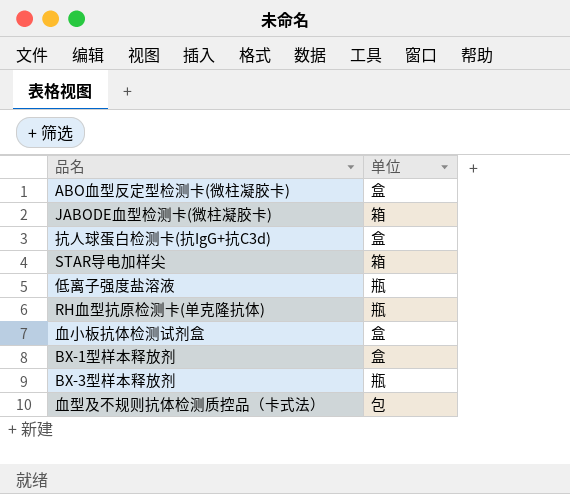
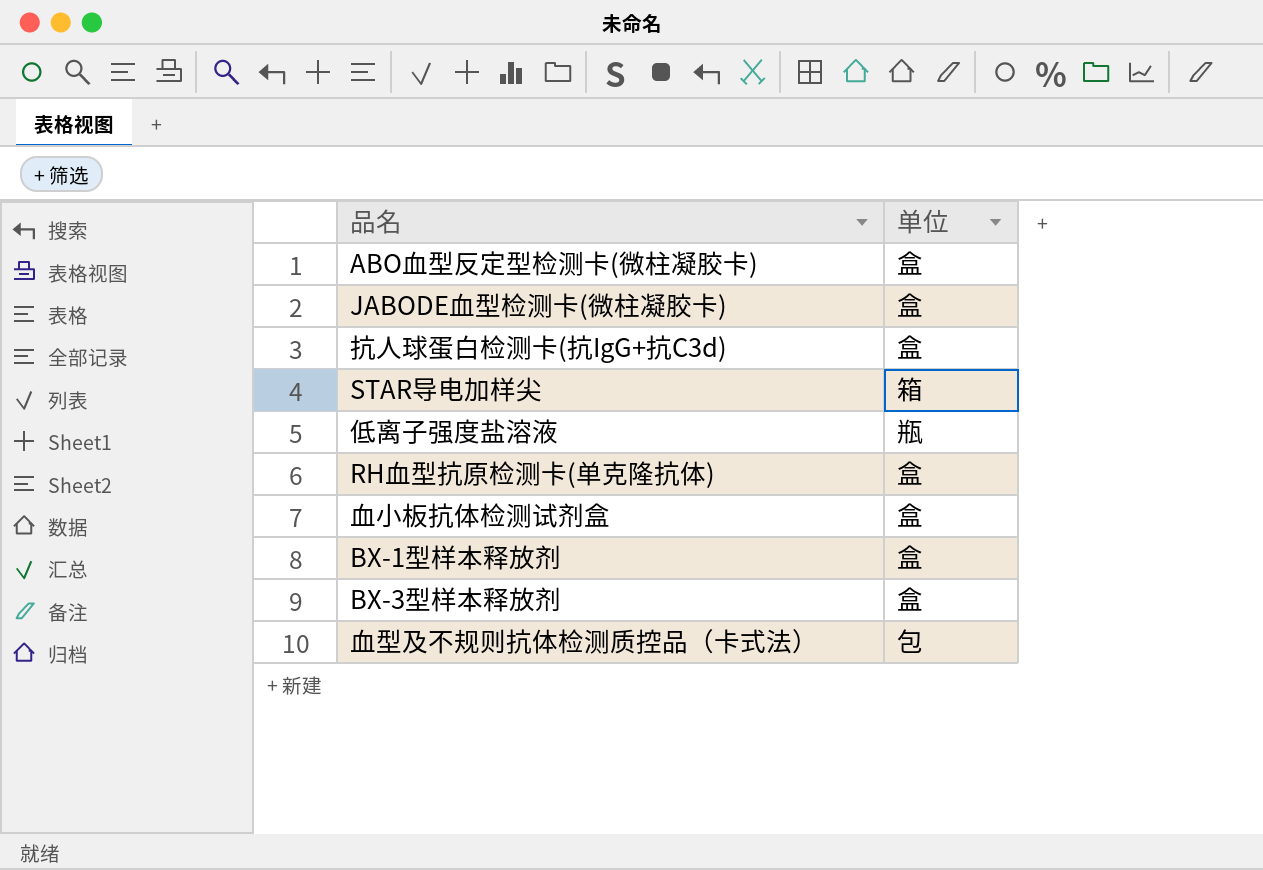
JABODE血型检测卡(微柱凝胶卡) | 单位: 箱 -> 盒
RH血型抗原检测卡(单克隆抗体) | 单位: 瓶 -> 盒
BX-3型样本释放剂 | 单位: 瓶 -> 盒

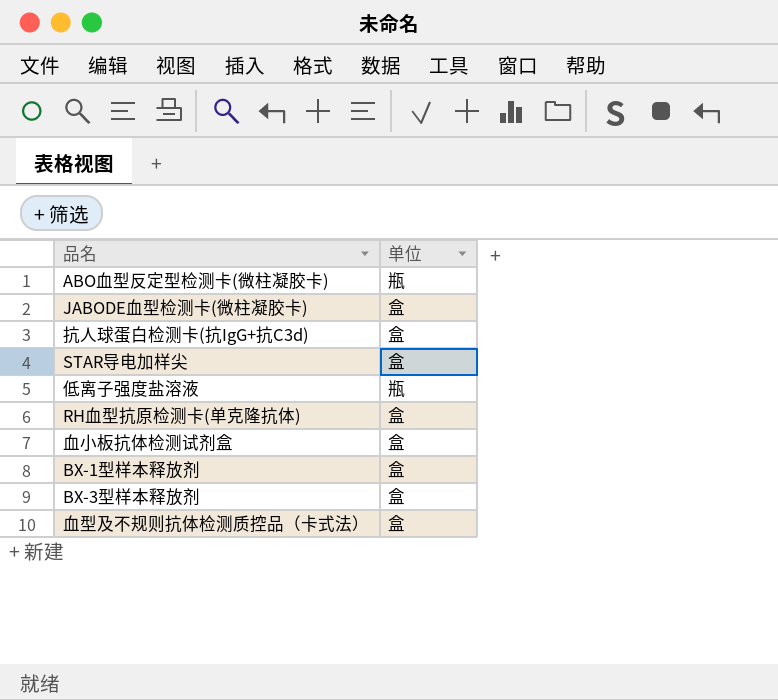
ABO血型反定型检测卡(微柱凝胶卡) | 单位: 盒 -> 瓶
STAR导电加样尖 | 单位: 箱 -> 盒
血型及不规则抗体检测质控品（卡式法） | 单位: 包 -> 盒

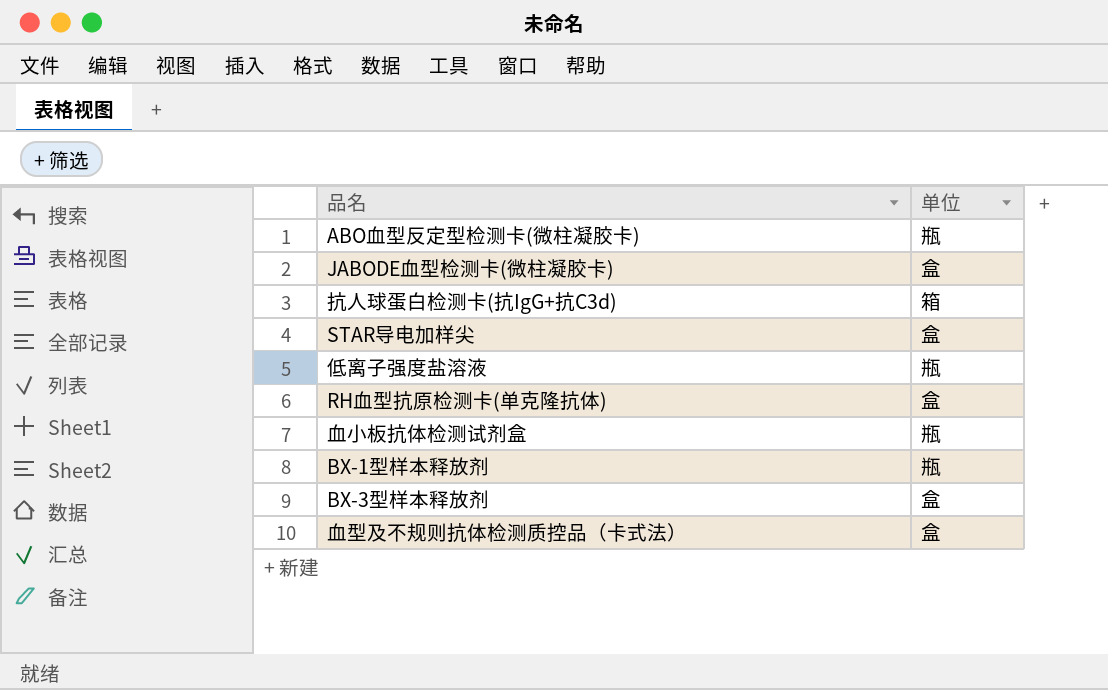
抗人球蛋白检测卡(抗IgG+抗C3d) | 单位: 盒 -> 箱
血小板抗体检测试剂盒 | 单位: 盒 -> 瓶
BX-1型样本释放剂 | 单位: 盒 -> 瓶

